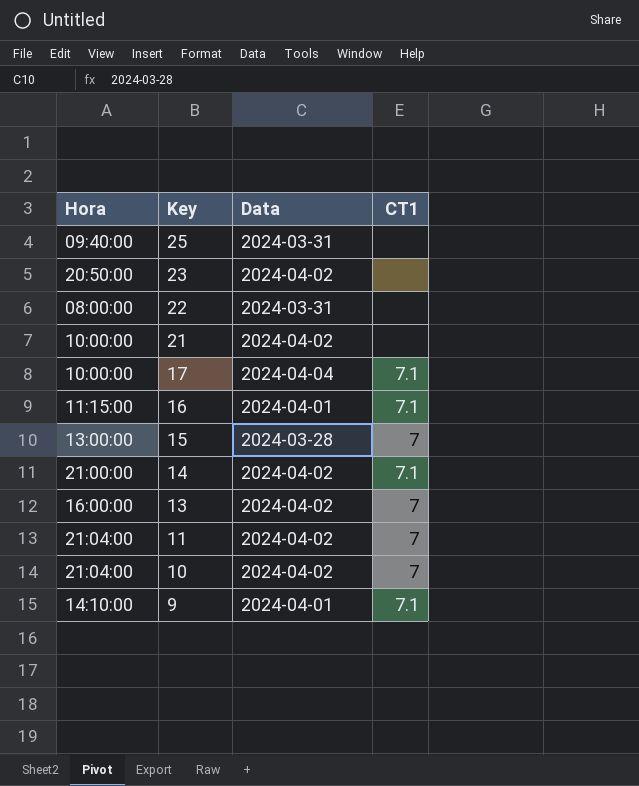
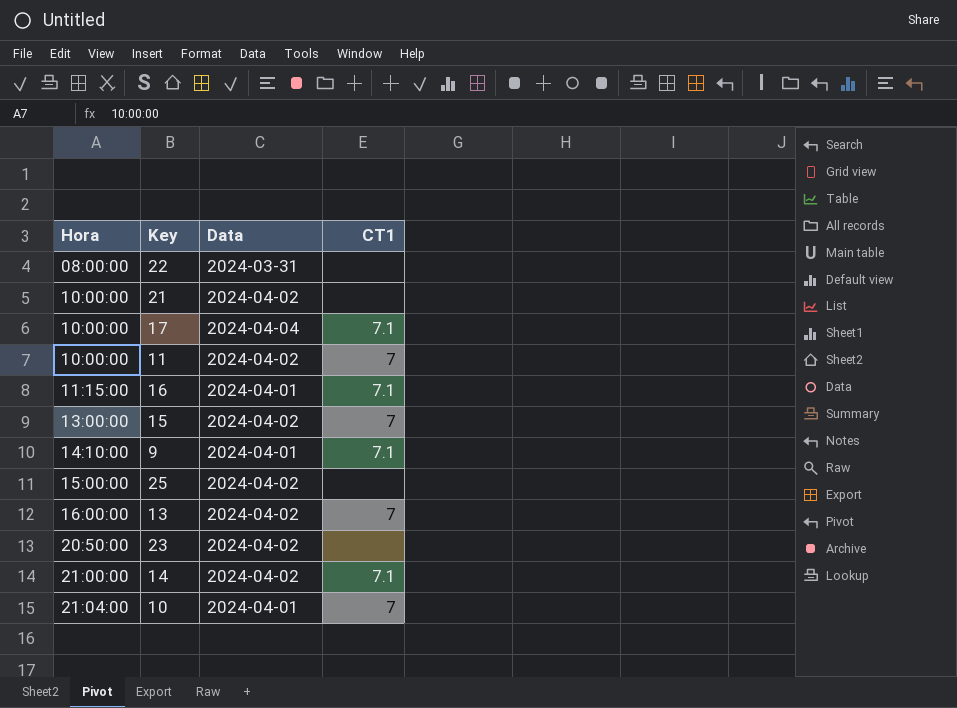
row order: Key descending -> Hora ascending
11 | Hora: 21:04:00 -> 10:00:00
15 | Data: 2024-03-28 -> 2024-04-02
25 | Hora: 09:40:00 -> 15:00:00
25 | Data: 2024-03-31 -> 2024-04-02
10 | Data: 2024-04-02 -> 2024-04-01

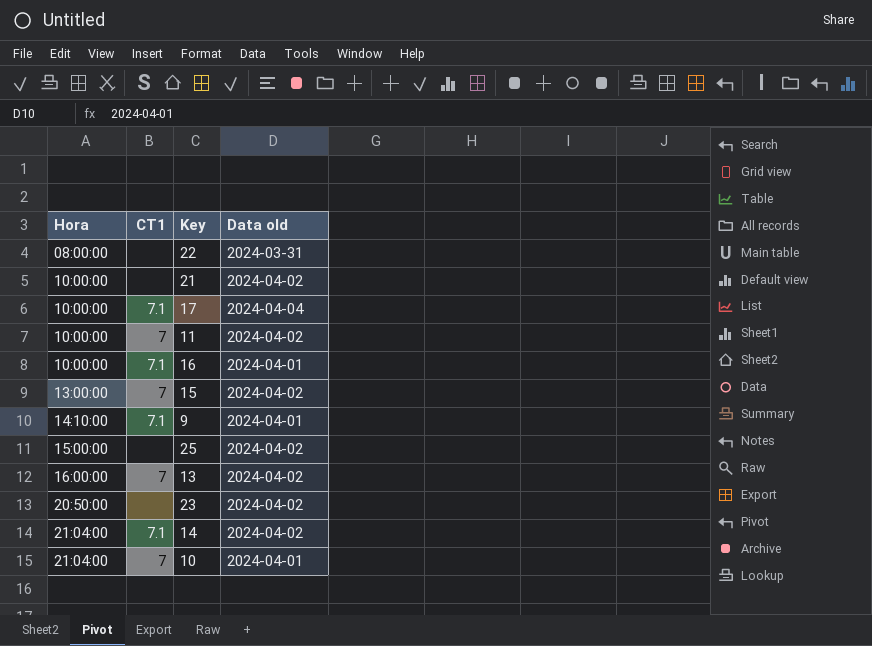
column CT1 | position: 4 -> 2
column name: Data -> Data old
16 | Hora: 11:15:00 -> 10:00:00
14 | Hora: 21:00:00 -> 21:04:00

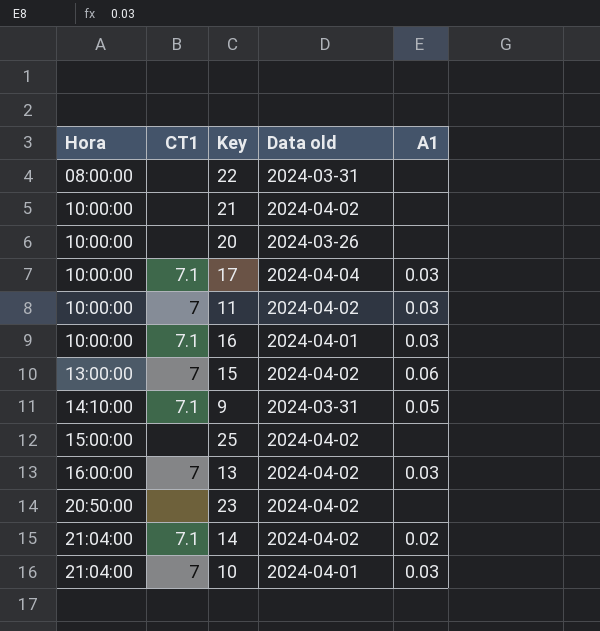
column A1 | position: none -> 5
row 20: none -> 10:00:00 | none | 2024-03-26 | none
9 | Data old: 2024-04-01 -> 2024-03-31

